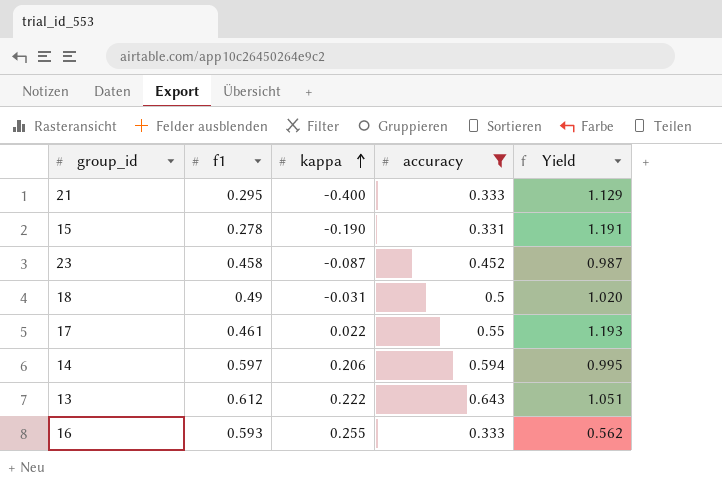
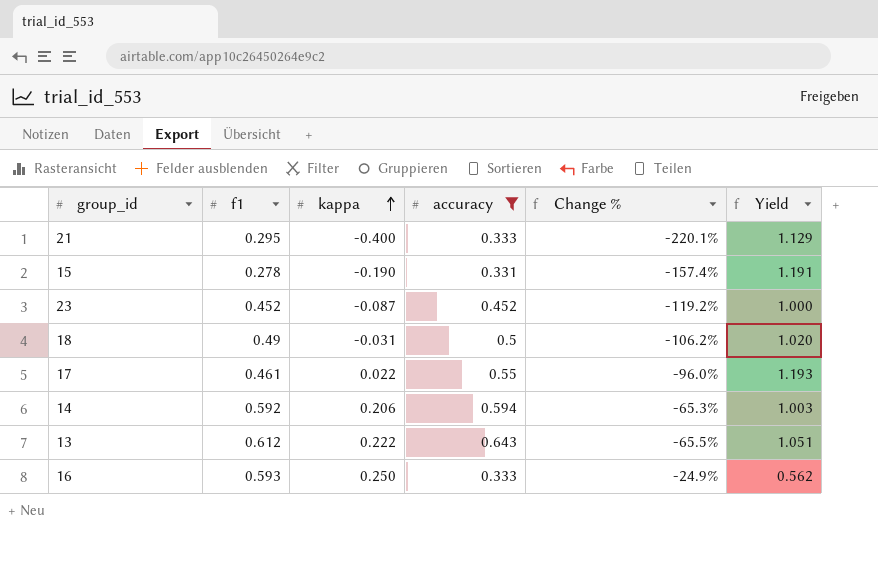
column Change % | formula: none -> ([kappa] - [accuracy]) / [accuracy]
23 | f1: 0.458 -> 0.452
23 | Yield: 0.987 -> 1.000
14 | f1: 0.597 -> 0.592
14 | Yield: 0.995 -> 1.003
16 | kappa: 0.255 -> 0.250

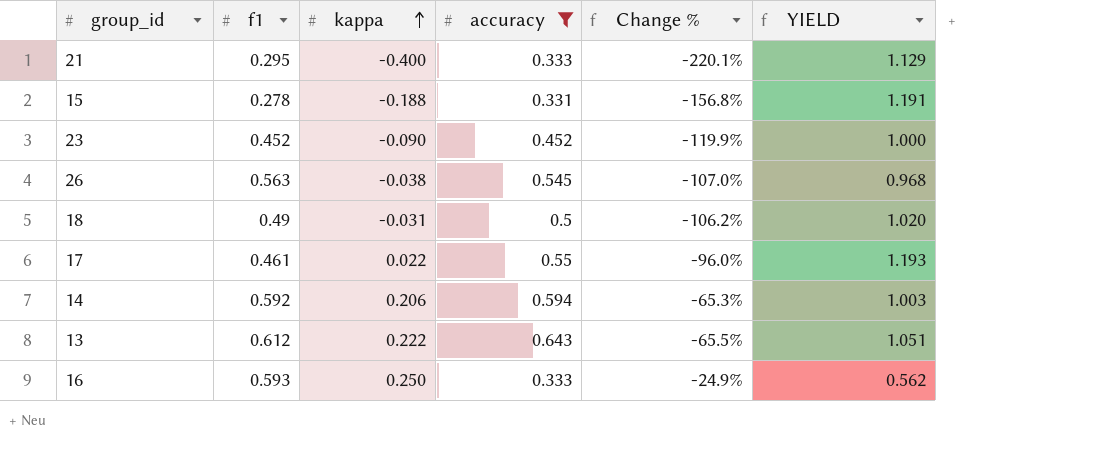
column name: Yield -> YIELD
15 | kappa: -0.190 -> -0.188
15 | Change %: -157.4% -> -156.8%
23 | kappa: -0.087 -> -0.090
23 | Change %: -119.2% -> -119.9%
row 26: none -> 0.563 | -0.038 | 0.545 | -107.0% | 0.968

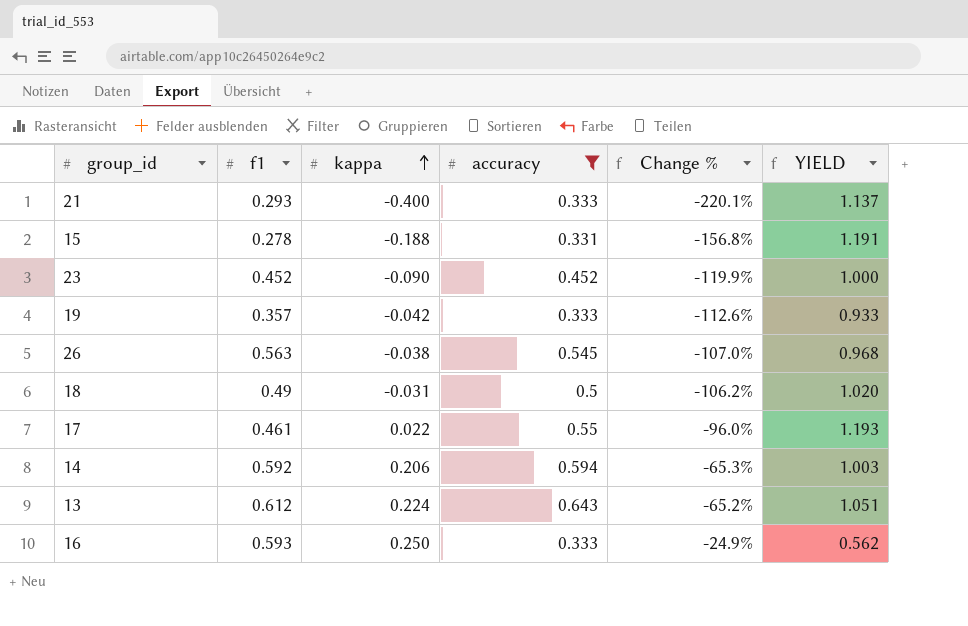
21 | f1: 0.295 -> 0.293
21 | YIELD: 1.129 -> 1.137
row 19: none -> 0.357 | -0.042 | 0.333 | -112.6% | 0.933
13 | kappa: 0.222 -> 0.224
13 | Change %: -65.5% -> -65.2%

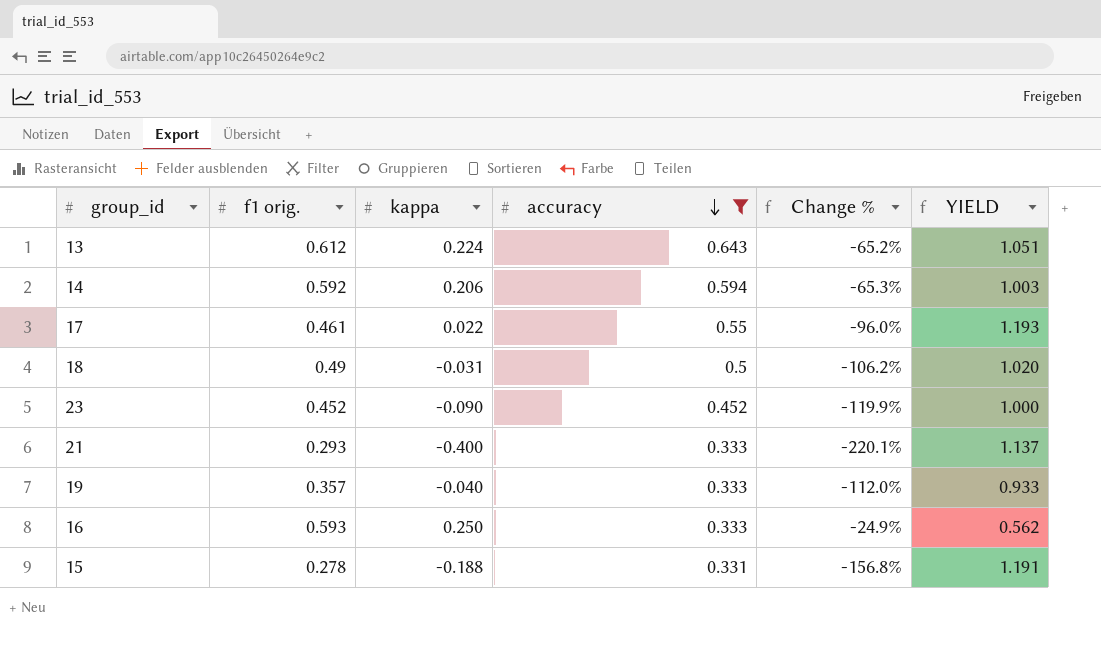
row order: kappa ascending -> accuracy descending
column name: f1 -> f1 orig.
row 26: 0.563 | -0.038 | 0.545 | -107.0% | 0.968 -> none
19 | kappa: -0.042 -> -0.040
19 | Change %: -112.6% -> -112.0%

